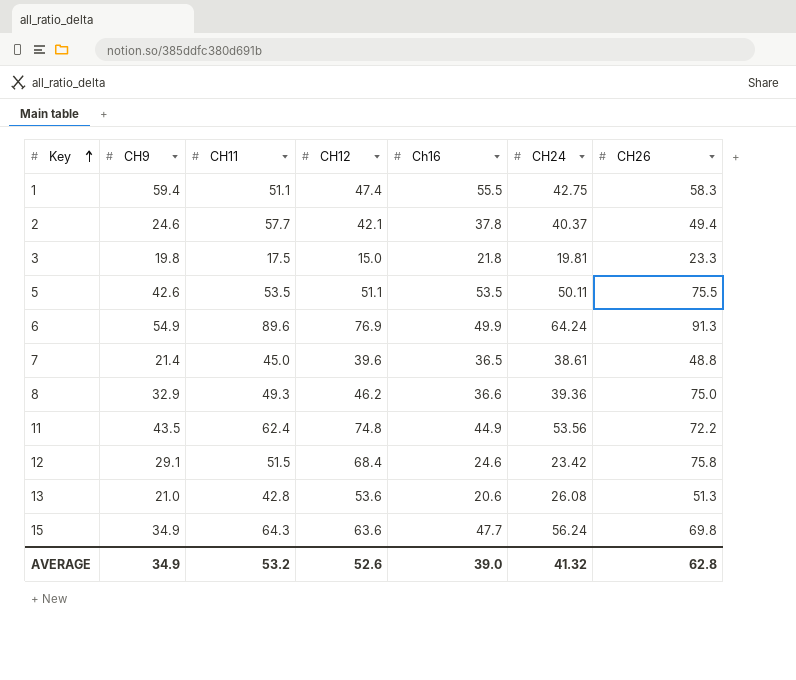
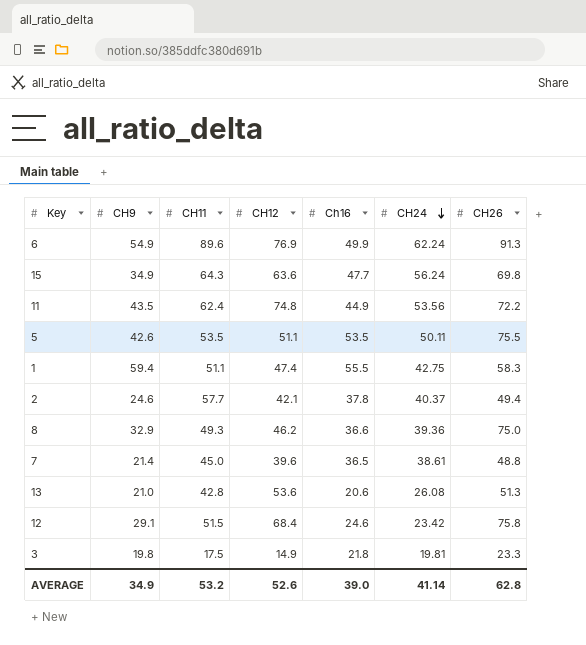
row order: Key ascending -> CH24 descending
6 | CH24: 64.24 -> 62.24
3 | CH12: 15.0 -> 14.9
AVERAGE | CH24: 41.32 -> 41.14

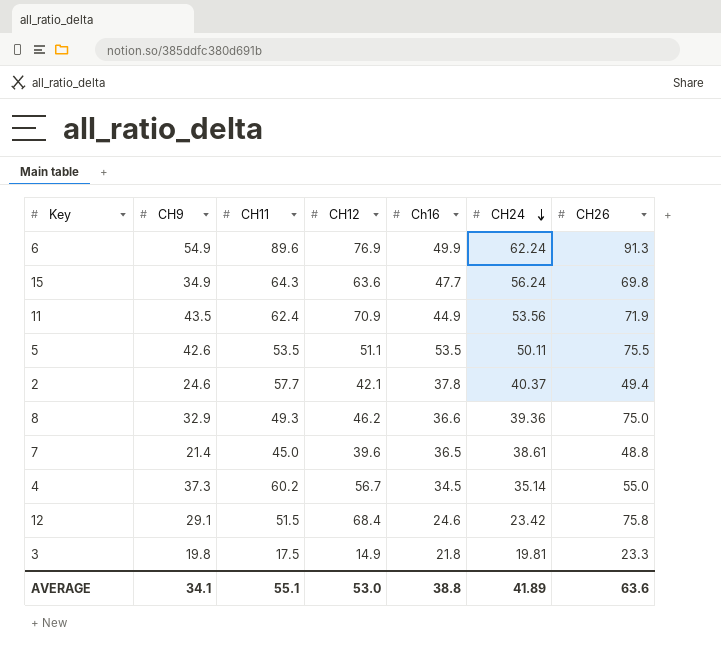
row 1: 59.4 | 51.1 | 47.4 | 55.5 | 42.75 | 58.3 -> none
row 13: 21.0 | 42.8 | 53.6 | 20.6 | 26.08 | 51.3 -> none
11 | CH12: 74.8 -> 70.9
11 | CH26: 72.2 -> 71.9
row 4: none -> 37.3 | 60.2 | 56.7 | 34.5 | 35.14 | 55.0
AVERAGE | CH9: 34.9 -> 34.1
AVERAGE | CH11: 53.2 -> 55.1
AVERAGE | CH12: 52.6 -> 53.0
AVERAGE | Ch16: 39.0 -> 38.8
AVERAGE | CH24: 41.14 -> 41.89
AVERAGE | CH26: 62.8 -> 63.6

